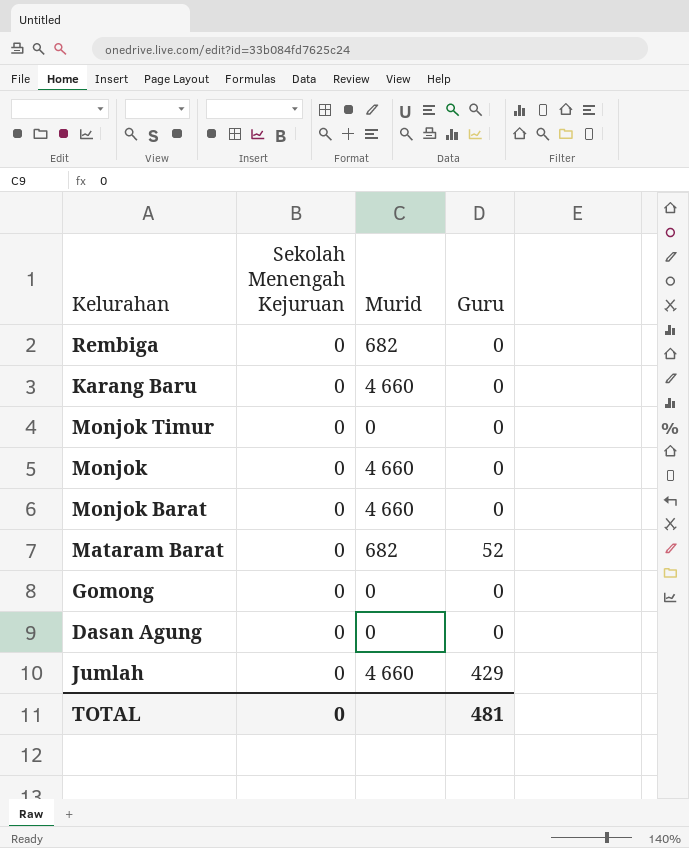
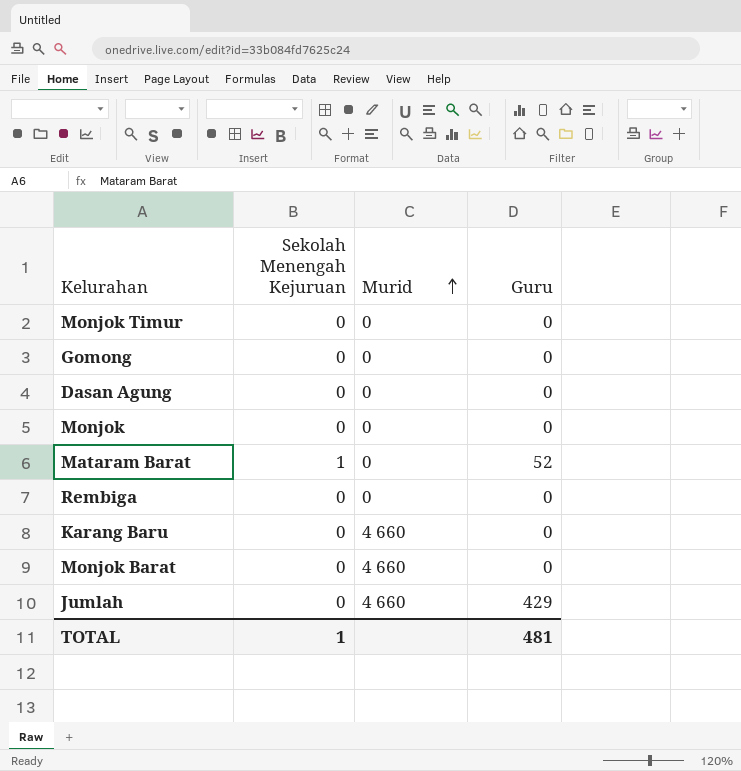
row order: none -> Murid ascending
Monjok | Murid: 4 660 -> 0
Mataram Barat | Sekolah Menengah Kejuruan: 0 -> 1
Mataram Barat | Murid: 682 -> 0
Rembiga | Murid: 682 -> 0
TOTAL | Sekolah Menengah Kejuruan: 0 -> 1

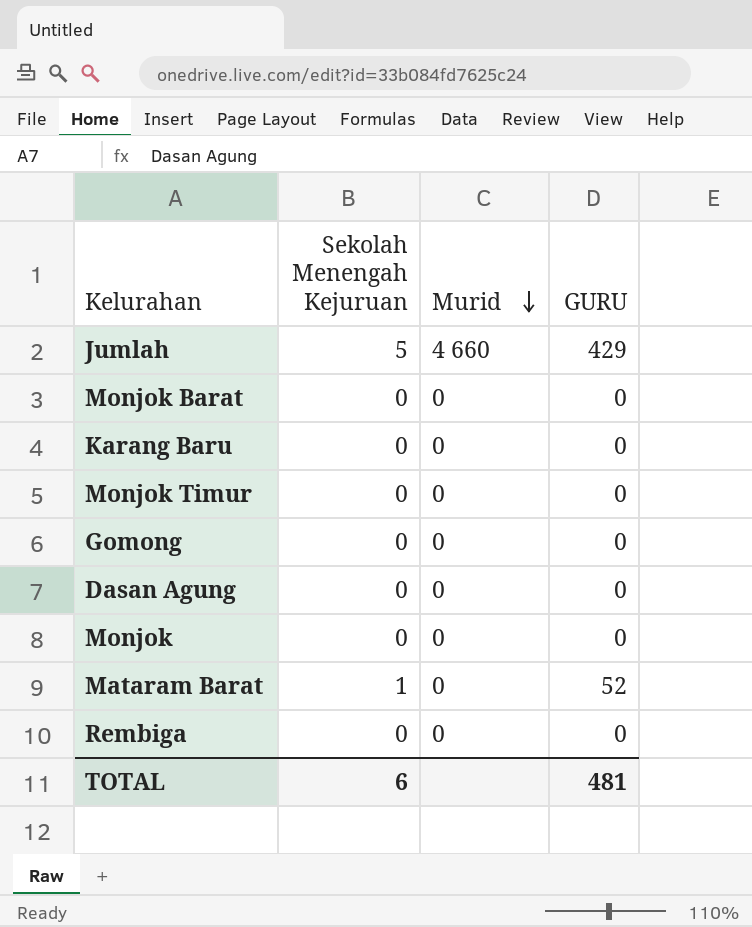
row order: Murid ascending -> Murid descending
column name: Guru -> GURU
Jumlah | Sekolah Menengah Kejuruan: 0 -> 5
Monjok Barat | Murid: 4 660 -> 0
Karang Baru | Murid: 4 660 -> 0
TOTAL | Sekolah Menengah Kejuruan: 1 -> 6

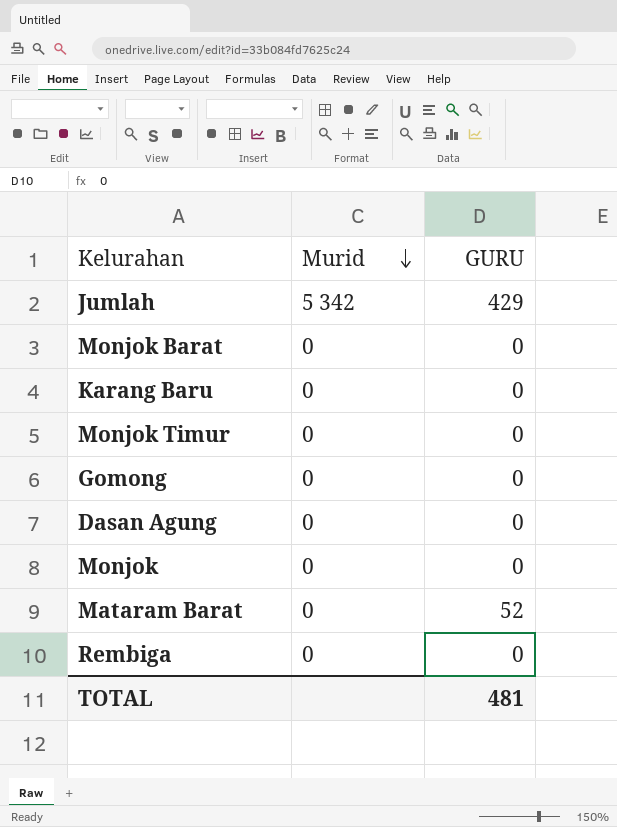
column Sekolah Menengah Kejuruan | position: 2 -> none
Jumlah | Murid: 4 660 -> 5 342

